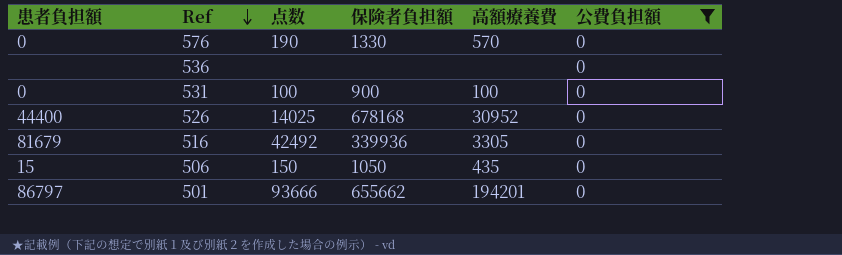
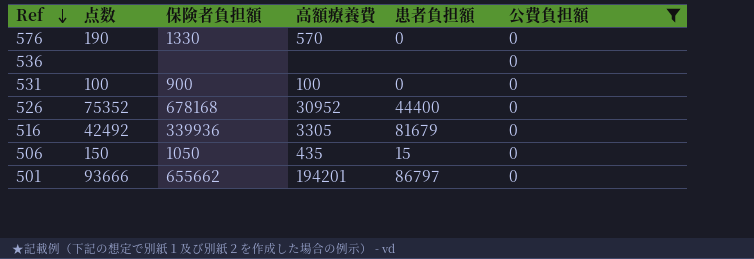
column 患者負担額 | position: 1 -> 5
526 | 点数: 14025 -> 75352

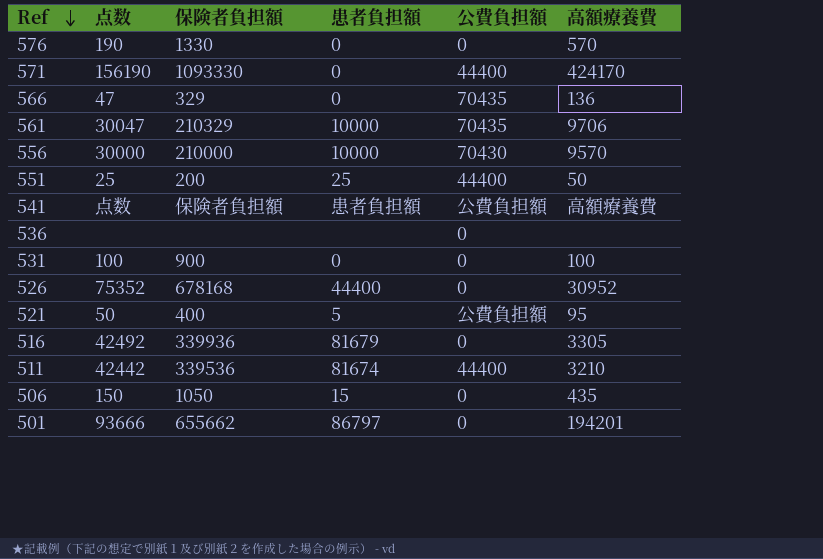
filter: 公費負担額 = 0 -> none
column 高額療養費 | position: 4 -> 6

